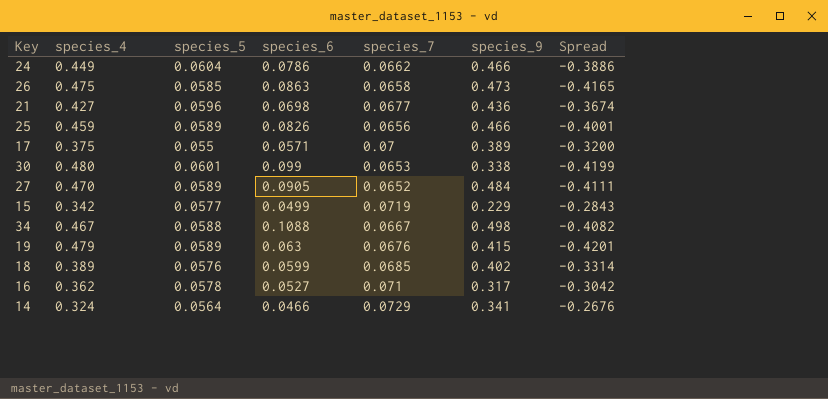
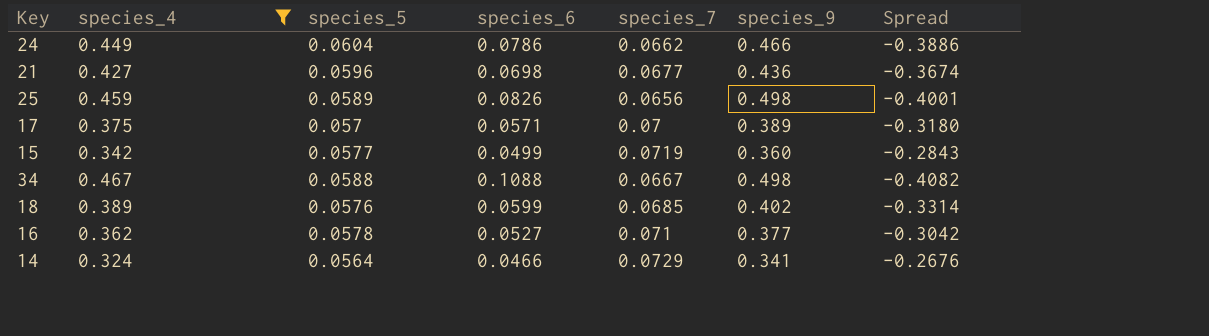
filter: none -> species_4 <= 0.467
25 | species_9: 0.466 -> 0.498
17 | species_5: 0.055 -> 0.057
17 | Spread: -0.3200 -> -0.3180
15 | species_9: 0.229 -> 0.360
16 | species_9: 0.317 -> 0.377

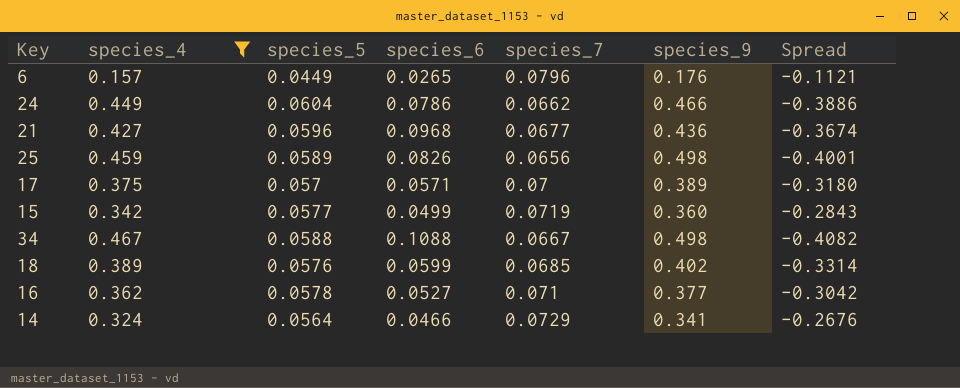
row 6: none -> 0.157 | 0.0449 | 0.0265 | 0.0796 | 0.176 | -0.1121
21 | species_6: 0.0698 -> 0.0968

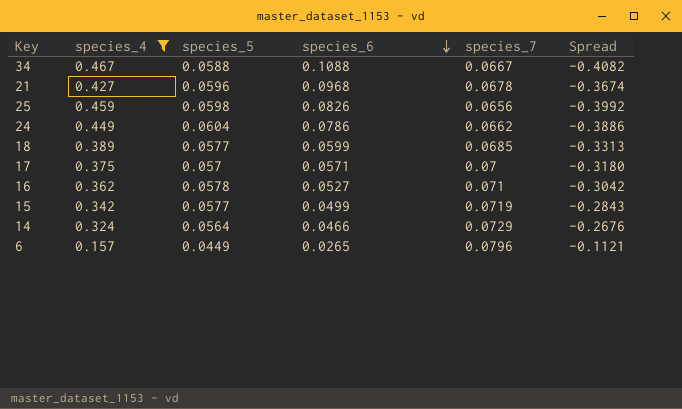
row order: none -> species_6 descending
column species_9 | position: 6 -> none
21 | species_7: 0.0677 -> 0.0678
25 | species_5: 0.0589 -> 0.0598
25 | Spread: -0.4001 -> -0.3992
18 | species_5: 0.0576 -> 0.0577
18 | Spread: -0.3314 -> -0.3313

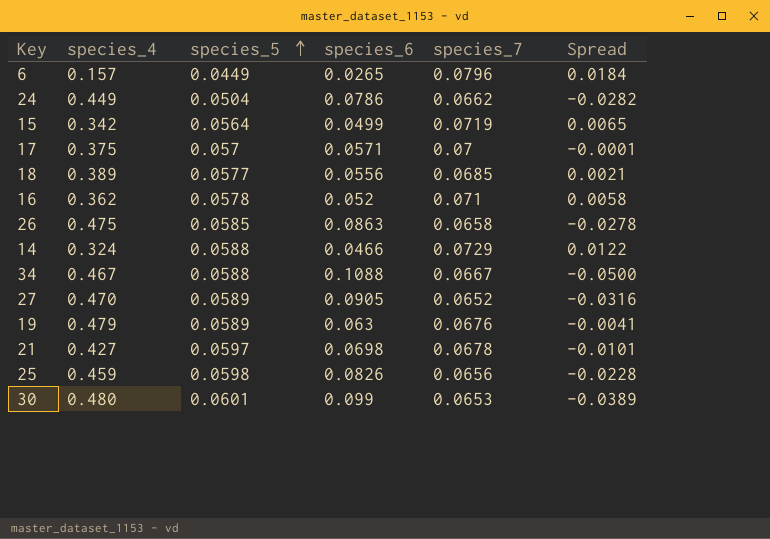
filter: species_4 <= 0.467 -> none
row order: species_6 descending -> species_5 ascending
column Spread | formula: [species_5] - [species_4] -> [species_5] - [species_6]
24 | species_5: 0.0604 -> 0.0504
15 | species_5: 0.0577 -> 0.0564
18 | species_6: 0.0599 -> 0.0556
16 | species_6: 0.0527 -> 0.052
14 | species_5: 0.0564 -> 0.0588
21 | species_5: 0.0596 -> 0.0597
21 | species_6: 0.0968 -> 0.0698

